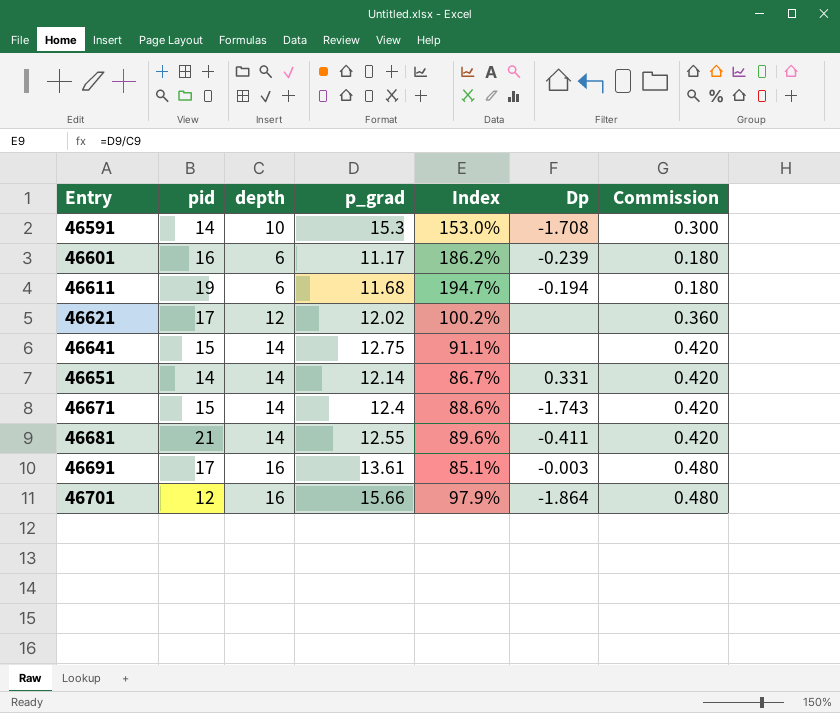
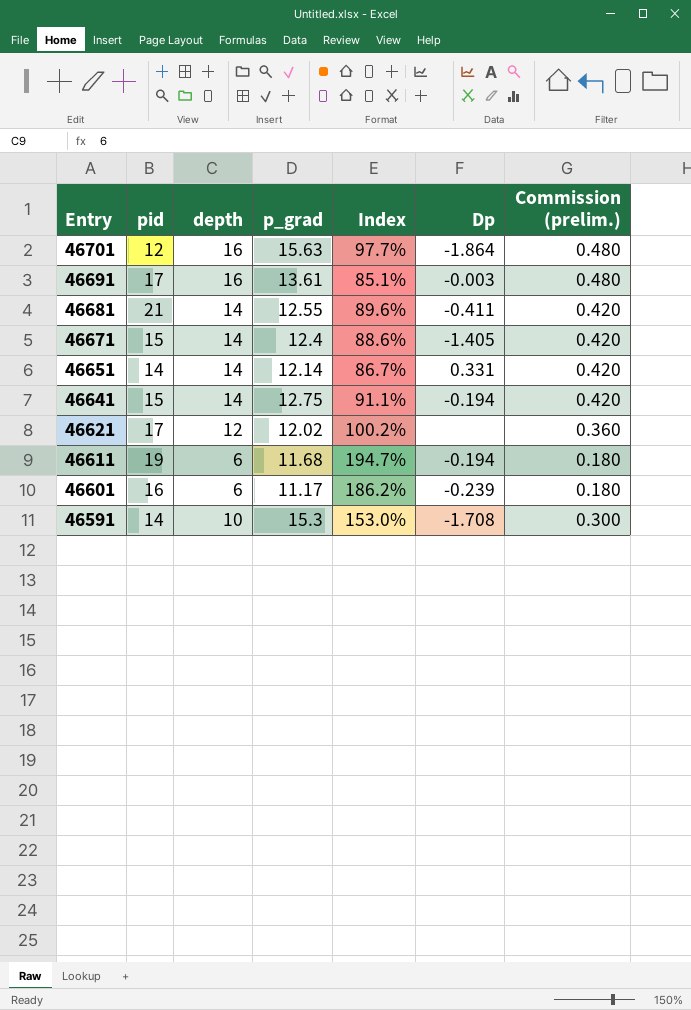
row order: Entry ascending -> Entry descending
column name: Commission -> Commission (prelim.)
46701 | p_grad: 15.66 -> 15.63
46701 | Index: 97.9% -> 97.7%
46671 | Dp: -1.743 -> -1.405
46641 | Dp: none -> -0.194

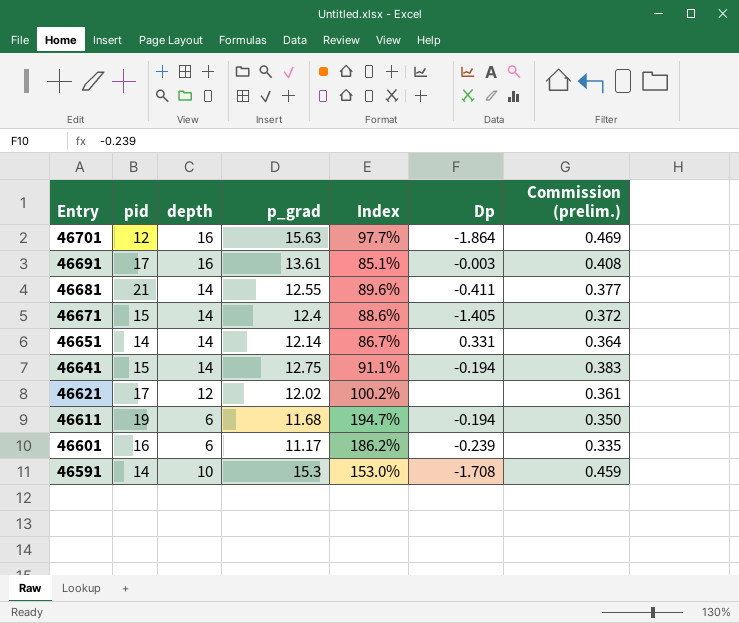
column Commission (prelim.) | formula: [depth] * 0.03 -> [p_grad] * 0.03

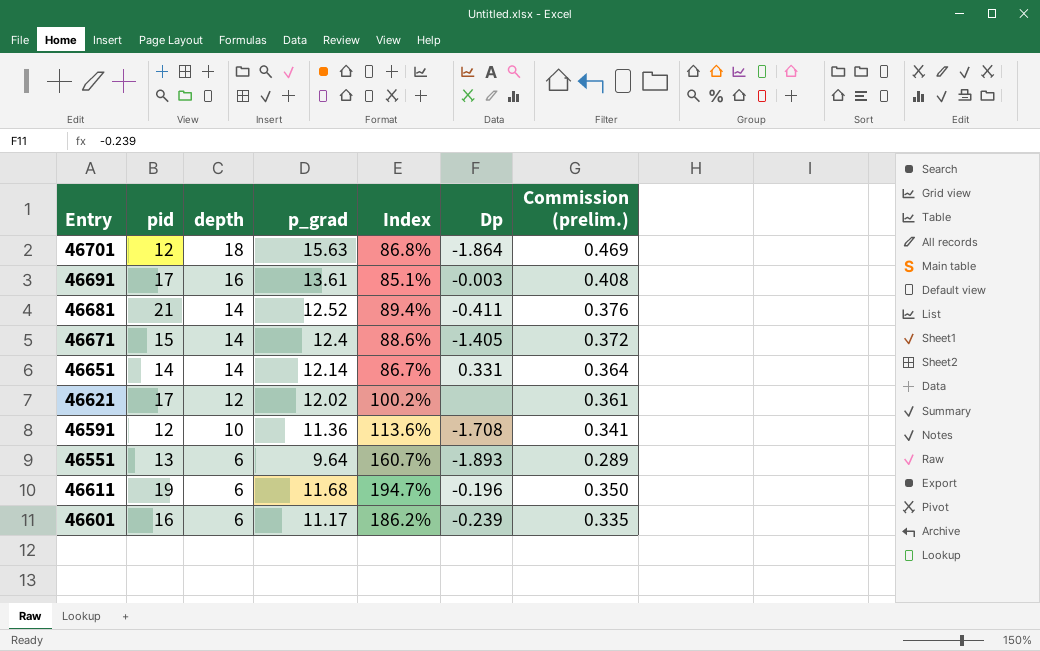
row order: Entry descending -> depth descending
row 46641: 15 | 14 | 12.75 | 91.1% | -0.194 | 0.383 -> none
46701 | depth: 16 -> 18
46701 | Index: 97.7% -> 86.8%
46681 | p_grad: 12.55 -> 12.52
46681 | Index: 89.6% -> 89.4%
46681 | Commission (prelim.): 0.377 -> 0.376
46591 | pid: 14 -> 12
46591 | p_grad: 15.3 -> 11.36
46591 | Index: 153.0% -> 113.6%
46591 | Commission (prelim.): 0.459 -> 0.341
row 46551: none -> 13 | 6 | 9.64 | 160.7% | -1.893 | 0.289
46611 | Dp: -0.194 -> -0.196

